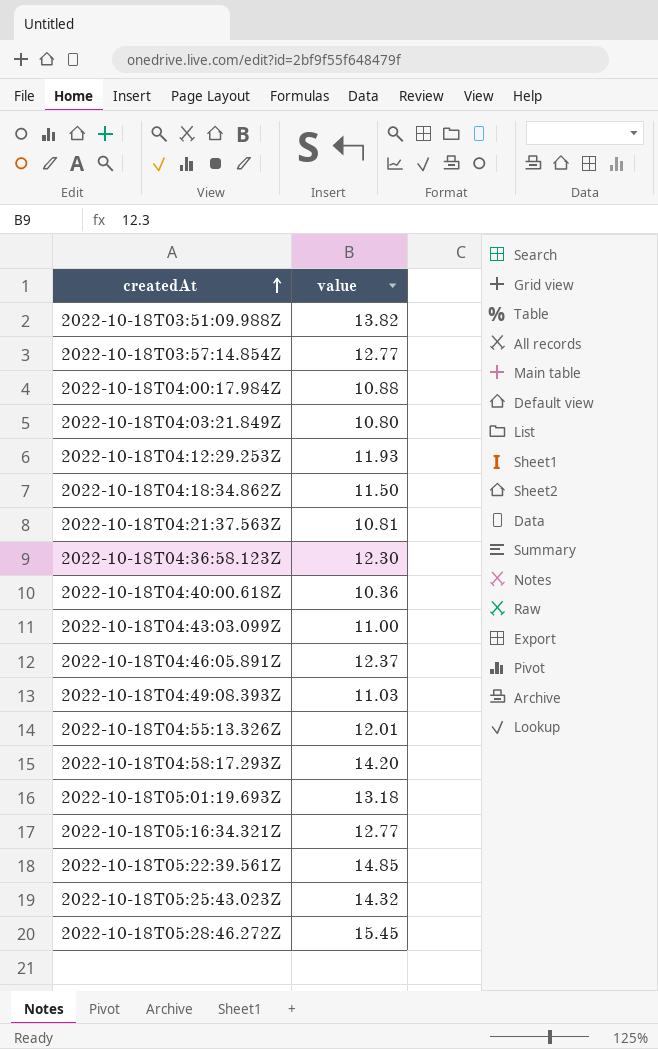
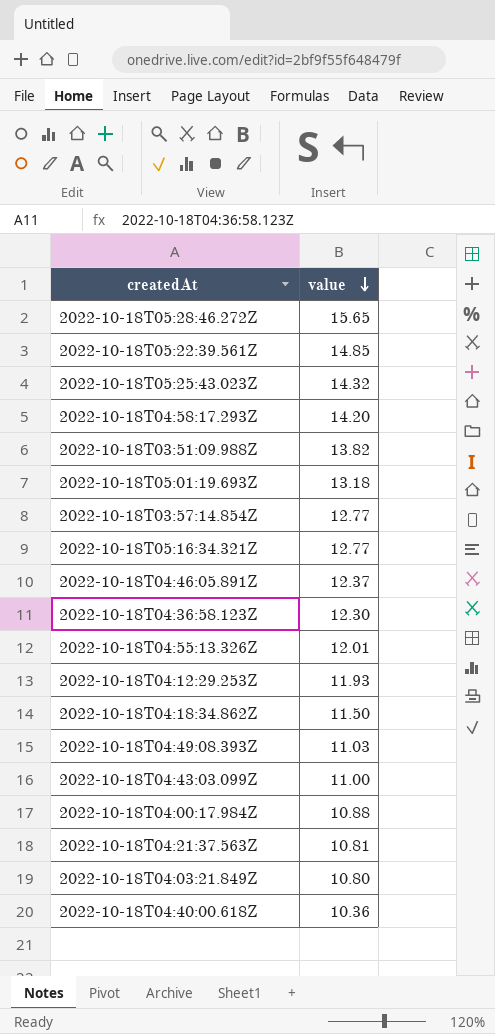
row order: createdAt ascending -> value descending
2022-10-18T05:28:46.272Z | value: 15.45 -> 15.65

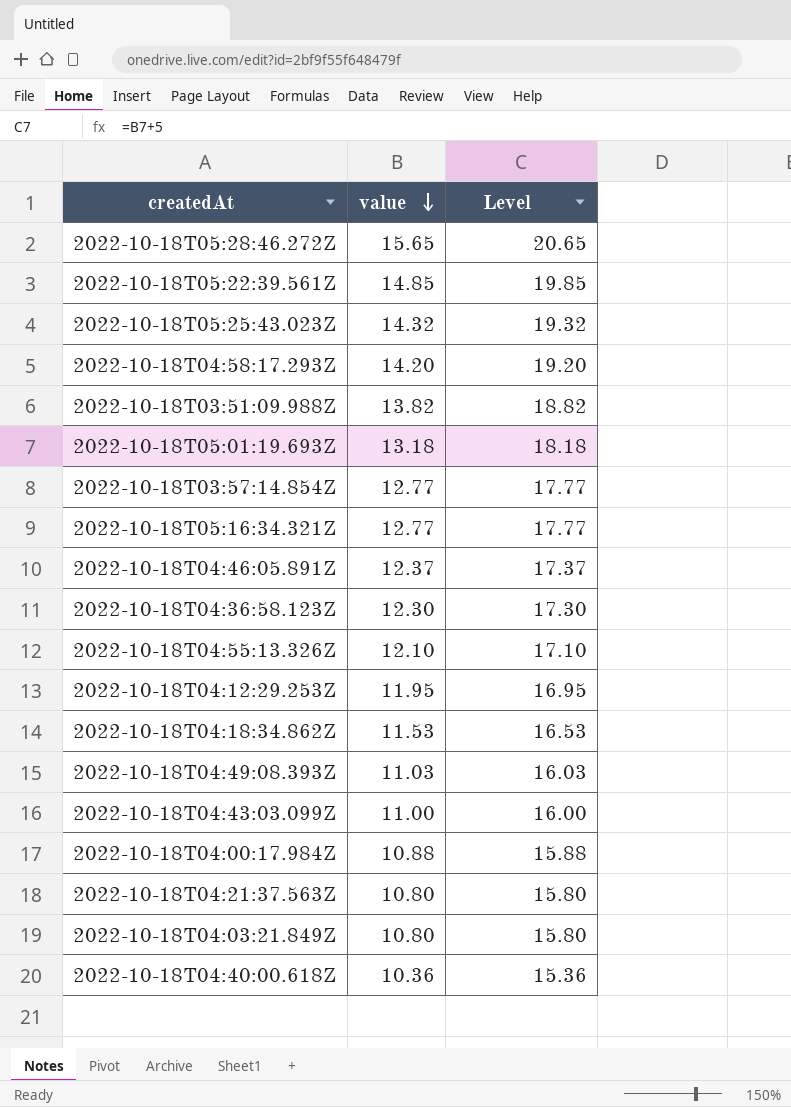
column Level | formula: none -> [value] + 5
2022-10-18T04:55:13.326Z | value: 12.01 -> 12.10
2022-10-18T04:12:29.253Z | value: 11.93 -> 11.95
2022-10-18T04:18:34.862Z | value: 11.50 -> 11.53
2022-10-18T04:21:37.563Z | value: 10.81 -> 10.80

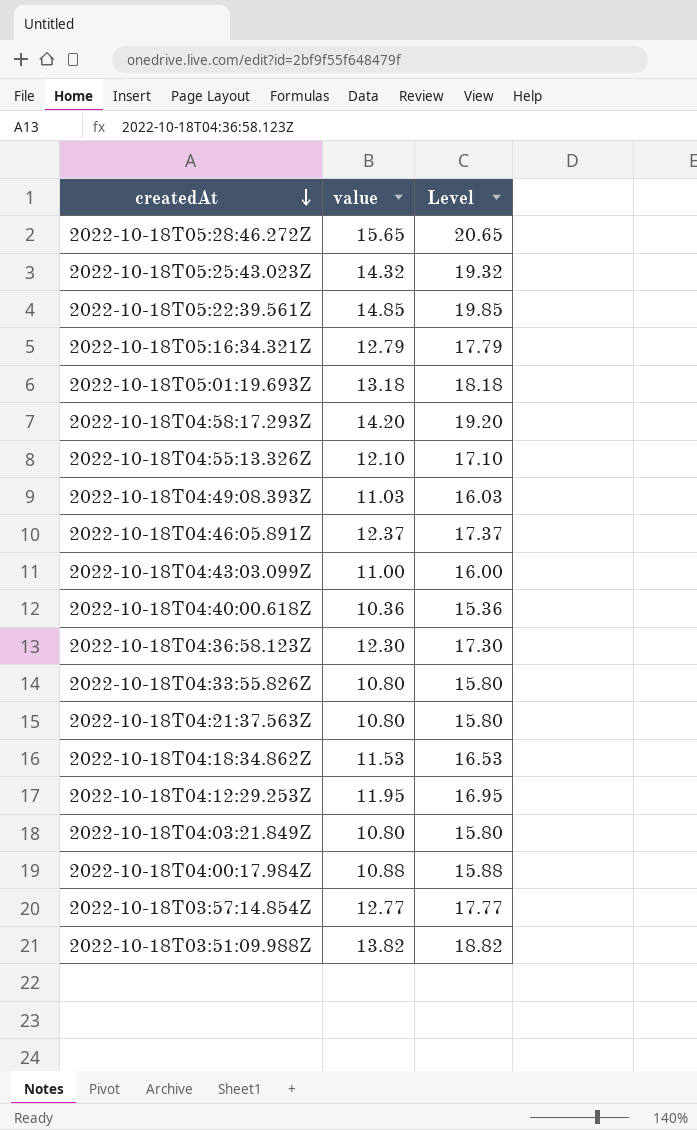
row order: value descending -> createdAt descending
2022-10-18T05:16:34.321Z | value: 12.77 -> 12.79
2022-10-18T05:16:34.321Z | Level: 17.77 -> 17.79
row 2022-10-18T04:33:55.826Z: none -> 10.80 | 15.80

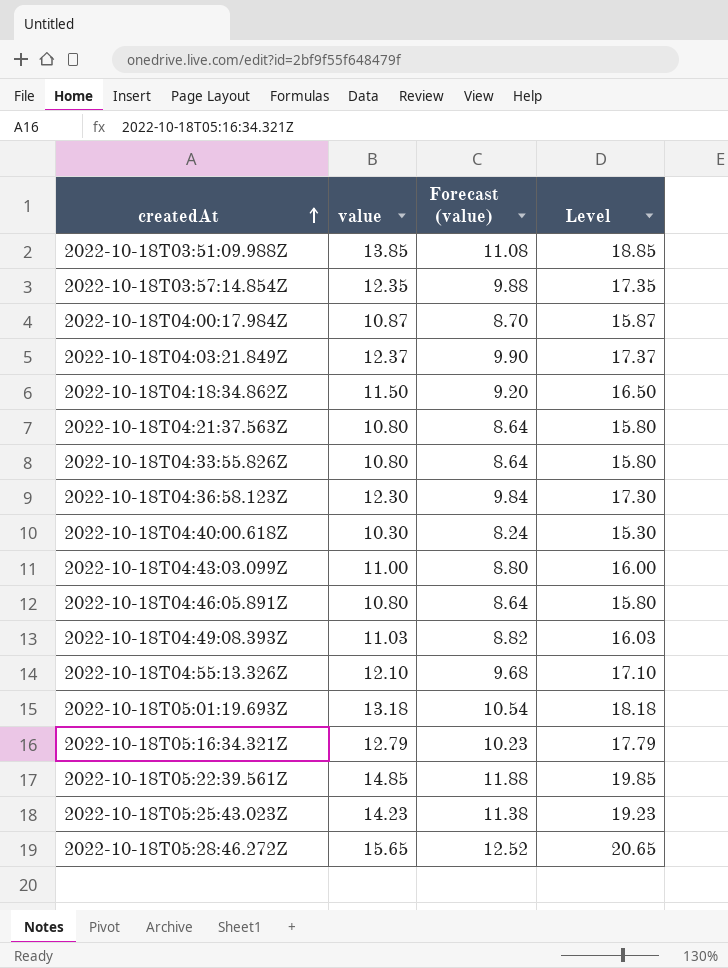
row order: createdAt descending -> createdAt ascending
column Forecast (value) | formula: none -> [value] * 0.8
row 2022-10-18T04:58:17.293Z: 14.20 | 19.20 -> none
row 2022-10-18T04:12:29.253Z: 11.95 | 16.95 -> none
2022-10-18T03:51:09.988Z | value: 13.82 -> 13.85
2022-10-18T03:51:09.988Z | Level: 18.82 -> 18.85
2022-10-18T03:57:14.854Z | value: 12.77 -> 12.35
2022-10-18T03:57:14.854Z | Level: 17.77 -> 17.35
2022-10-18T04:00:17.984Z | value: 10.88 -> 10.87
2022-10-18T04:00:17.984Z | Level: 15.88 -> 15.87
2022-10-18T04:03:21.849Z | value: 10.80 -> 12.37
2022-10-18T04:03:21.849Z | Level: 15.80 -> 17.37
2022-10-18T04:18:34.862Z | value: 11.53 -> 11.50
2022-10-18T04:18:34.862Z | Level: 16.53 -> 16.50
2022-10-18T04:40:00.618Z | value: 10.36 -> 10.30
2022-10-18T04:40:00.618Z | Level: 15.36 -> 15.30
2022-10-18T04:46:05.891Z | value: 12.37 -> 10.80
2022-10-18T04:46:05.891Z | Level: 17.37 -> 15.80
2022-10-18T05:25:43.023Z | value: 14.32 -> 14.23
2022-10-18T05:25:43.023Z | Level: 19.32 -> 19.23

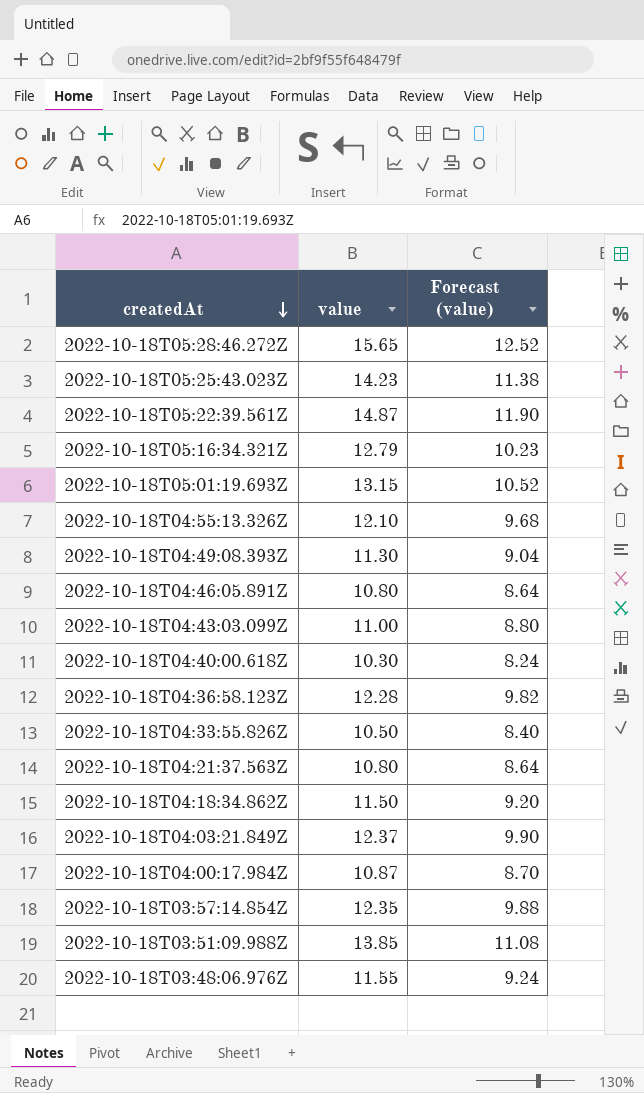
row order: createdAt ascending -> createdAt descending
column Level | formula: [value] + 5 -> none
2022-10-18T05:22:39.561Z | value: 14.85 -> 14.87
2022-10-18T05:22:39.561Z | Forecast (value): 11.88 -> 11.90
2022-10-18T05:01:19.693Z | value: 13.18 -> 13.15
2022-10-18T05:01:19.693Z | Forecast (value): 10.54 -> 10.52
2022-10-18T04:49:08.393Z | value: 11.03 -> 11.30
2022-10-18T04:49:08.393Z | Forecast (value): 8.82 -> 9.04
2022-10-18T04:36:58.123Z | value: 12.30 -> 12.28
2022-10-18T04:36:58.123Z | Forecast (value): 9.84 -> 9.82
2022-10-18T04:33:55.826Z | value: 10.80 -> 10.50
2022-10-18T04:33:55.826Z | Forecast (value): 8.64 -> 8.40
row 2022-10-18T03:48:06.976Z: none -> 11.55 | 9.24

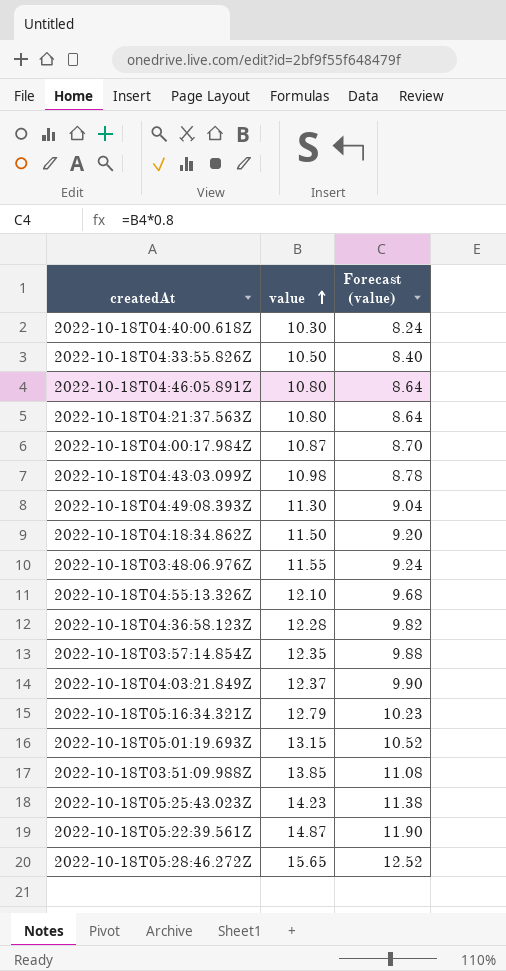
row order: createdAt descending -> value ascending
2022-10-18T04:43:03.099Z | value: 11.00 -> 10.98
2022-10-18T04:43:03.099Z | Forecast (value): 8.80 -> 8.78

